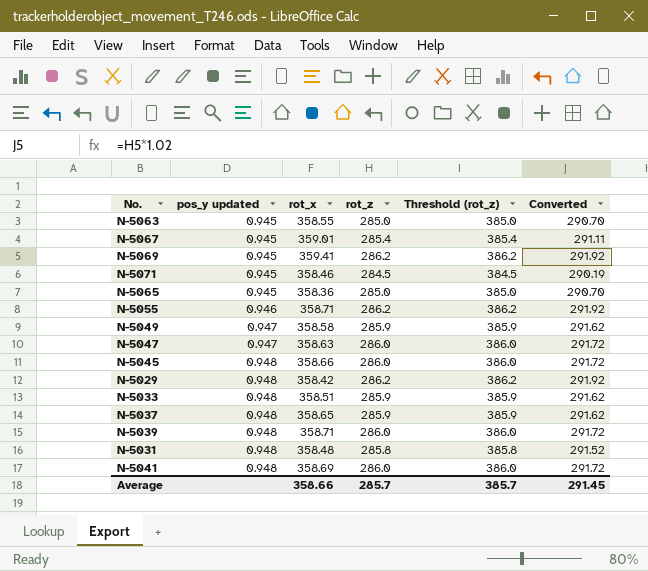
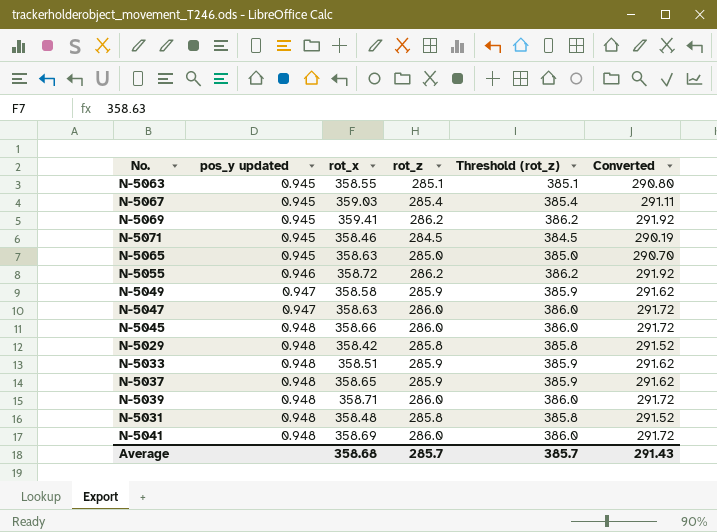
N-5063 | rot_z: 285.0 -> 285.1
N-5063 | Threshold (rot_z): 385.0 -> 385.1
N-5063 | Converted: 290.70 -> 290.80
N-5067 | rot_x: 359.01 -> 359.03
N-5065 | rot_x: 358.36 -> 358.63
N-5055 | rot_x: 358.71 -> 358.72
N-5029 | rot_z: 286.2 -> 285.8
N-5029 | Threshold (rot_z): 386.2 -> 385.8
N-5029 | Converted: 291.92 -> 291.52
Average | rot_x: 358.66 -> 358.68
Average | Converted: 291.45 -> 291.43

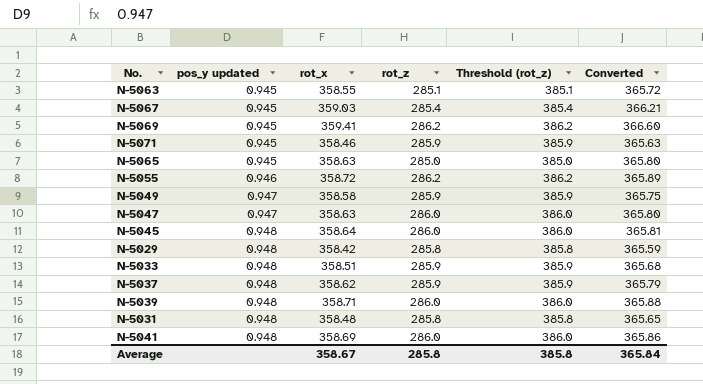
column Converted | formula: [rot_z] * 1.02 -> [rot_x] * 1.02
N-5071 | rot_z: 284.5 -> 285.9
N-5071 | Threshold (rot_z): 384.5 -> 385.9
N-5045 | rot_x: 358.66 -> 358.64
N-5037 | rot_x: 358.65 -> 358.62
Average | rot_x: 358.68 -> 358.67
Average | rot_z: 285.7 -> 285.8
Average | Threshold (rot_z): 385.7 -> 385.8
Average | Converted: 291.43 -> 365.84

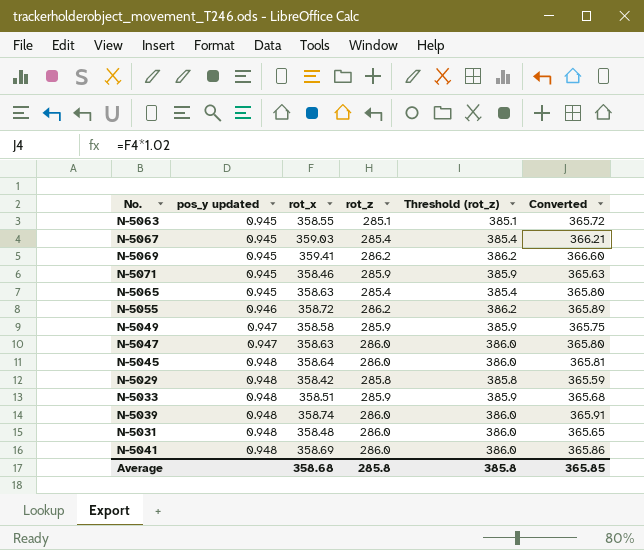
row N-5037: 0.948 | 358.62 | 285.9 | 385.9 | 365.79 -> none
N-5065 | rot_z: 285.0 -> 285.4
N-5065 | Threshold (rot_z): 385.0 -> 385.4
N-5039 | rot_x: 358.71 -> 358.74
N-5039 | Converted: 365.88 -> 365.91
N-5031 | rot_z: 285.8 -> 286.0
N-5031 | Threshold (rot_z): 385.8 -> 386.0
Average | rot_x: 358.67 -> 358.68
Average | Converted: 365.84 -> 365.85

